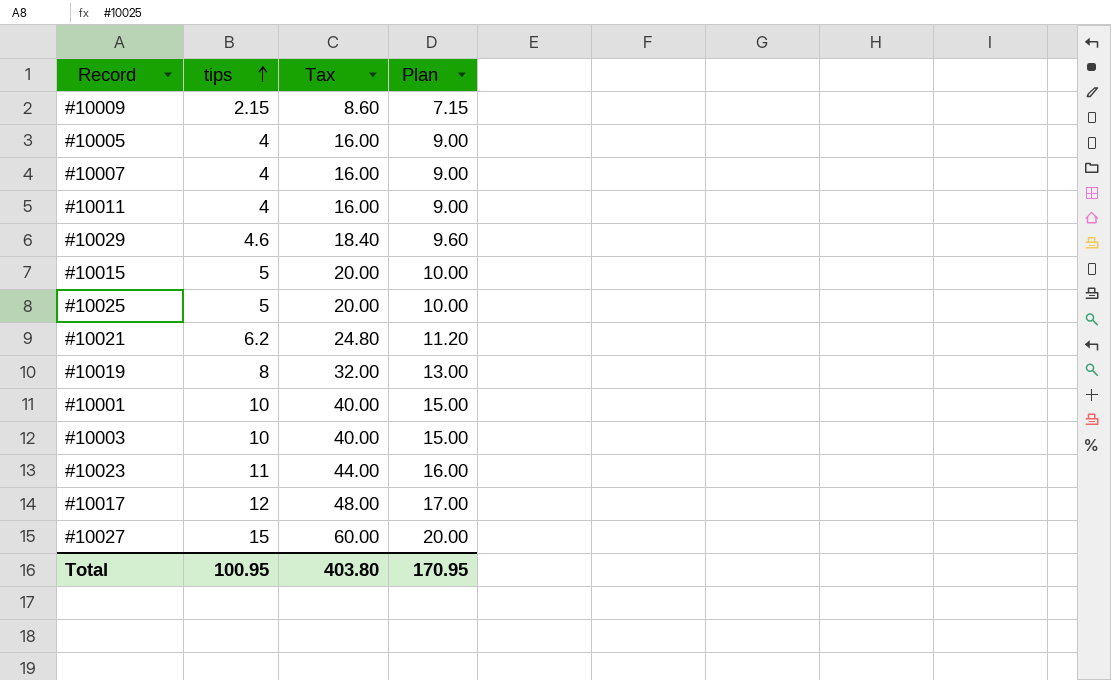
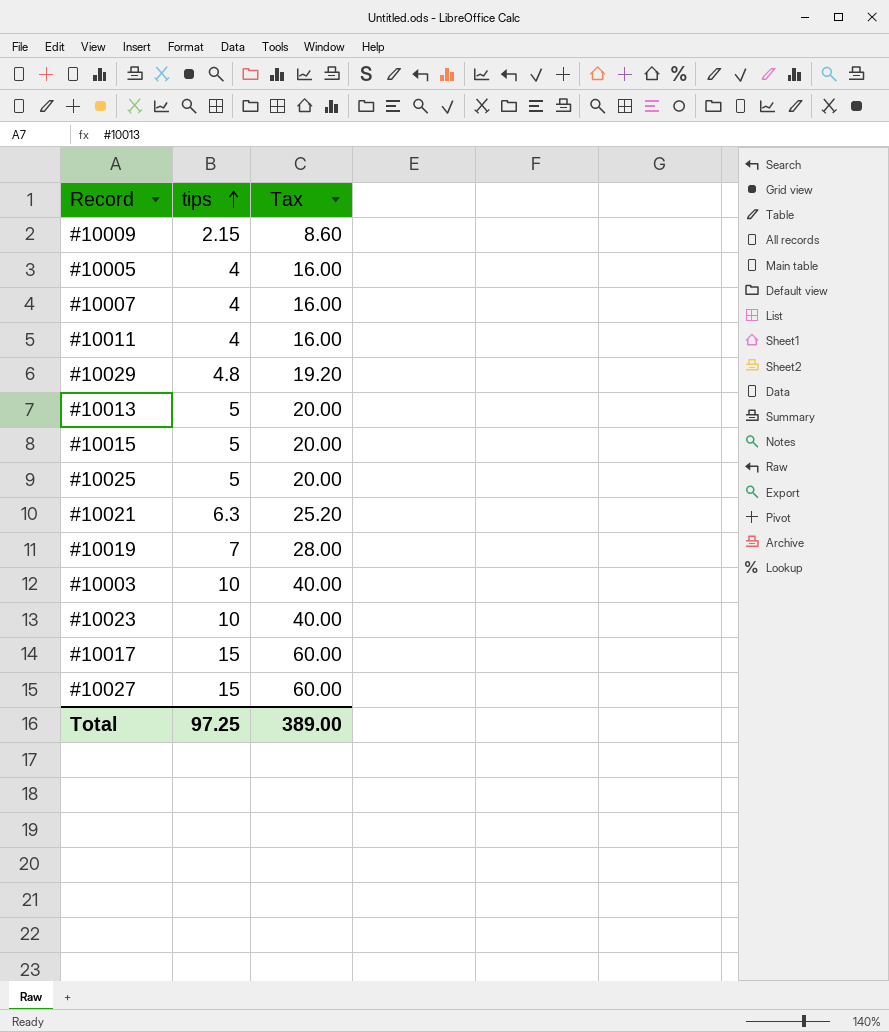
column Plan | formula: [tips] + 5 -> none
row #10001: 10 | 40.00 | 15.00 -> none
#10029 | tips: 4.6 -> 4.8
#10029 | Tax: 18.40 -> 19.20
row #10013: none -> 5 | 20.00
#10021 | tips: 6.2 -> 6.3
#10021 | Tax: 24.80 -> 25.20
#10019 | tips: 8 -> 7
#10019 | Tax: 32.00 -> 28.00
#10023 | tips: 11 -> 10
#10023 | Tax: 44.00 -> 40.00
#10017 | tips: 12 -> 15
#10017 | Tax: 48.00 -> 60.00
Total | tips: 100.95 -> 97.25
Total | Tax: 403.80 -> 389.00

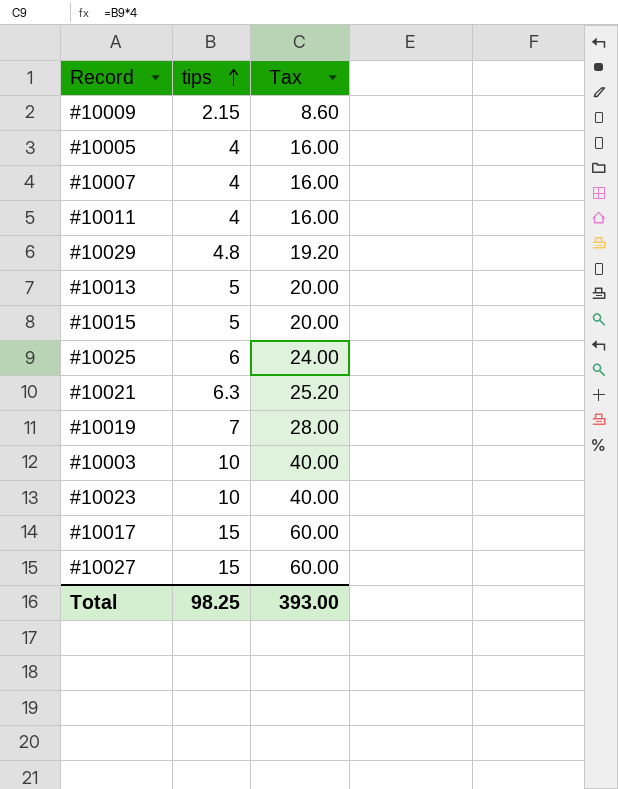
#10025 | tips: 5 -> 6
#10025 | Tax: 20.00 -> 24.00
Total | tips: 97.25 -> 98.25
Total | Tax: 389.00 -> 393.00

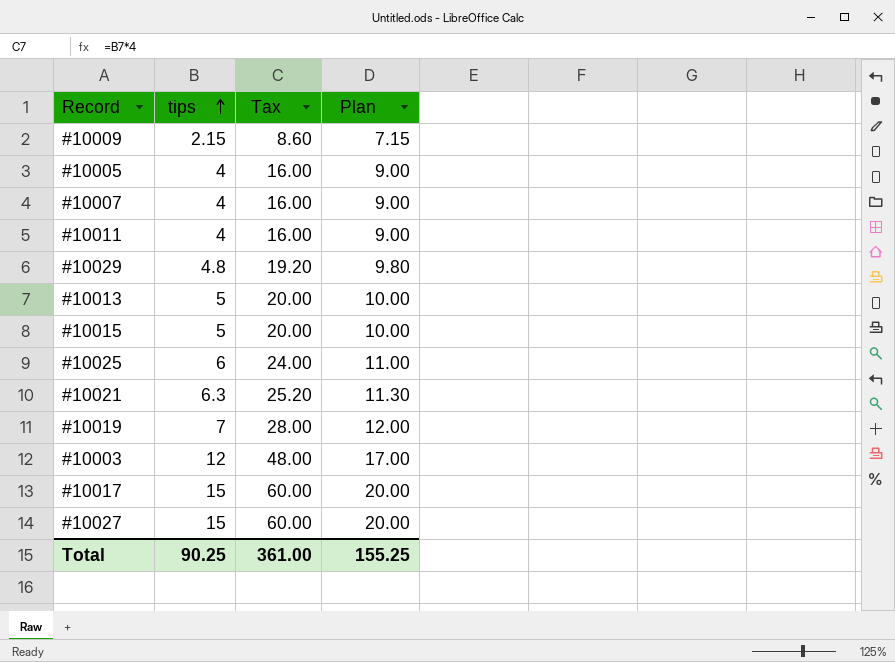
column Plan | formula: none -> [tips] + 5
row #10023: 10 | 40.00 -> none
#10003 | tips: 10 -> 12
#10003 | Tax: 40.00 -> 48.00
Total | tips: 98.25 -> 90.25
Total | Tax: 393.00 -> 361.00

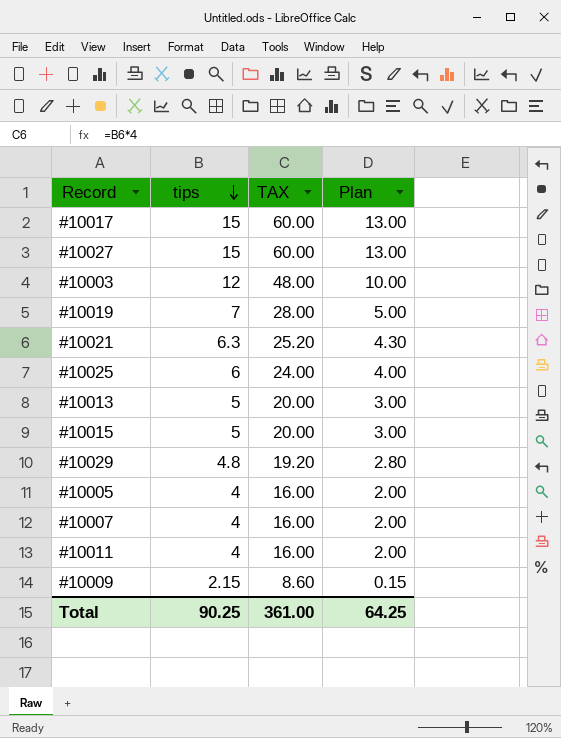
row order: tips ascending -> tips descending
column name: Tax -> TAX
column Plan | formula: [tips] + 5 -> [tips] - 2
Total | Plan: 155.25 -> 64.25

